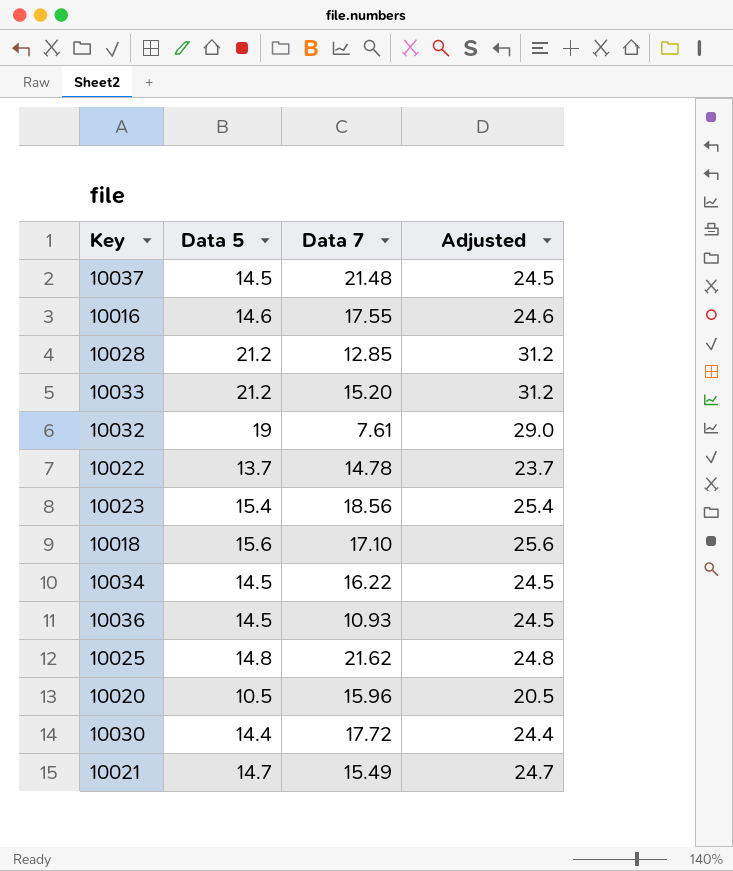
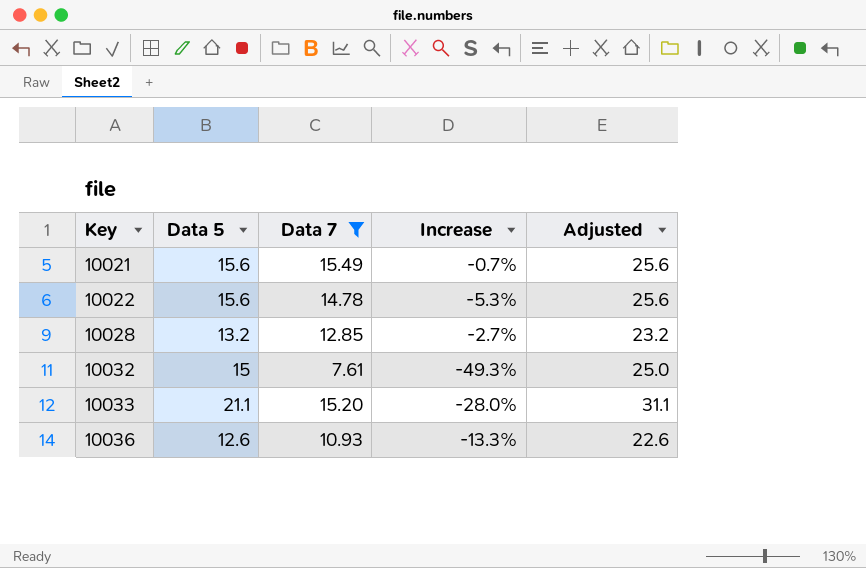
filter: none -> Data 7 <= 15.49
row order: none -> Key ascending
column Increase | formula: none -> ([Data 7] - [Data 5]) / [Data 5]
10021 | Data 5: 14.7 -> 15.6
10021 | Adjusted: 24.7 -> 25.6
10022 | Data 5: 13.7 -> 15.6
10022 | Adjusted: 23.7 -> 25.6
10028 | Data 5: 21.2 -> 13.2
10028 | Adjusted: 31.2 -> 23.2
10032 | Data 5: 19 -> 15
10032 | Adjusted: 29.0 -> 25.0
10033 | Data 5: 21.2 -> 21.1
10033 | Adjusted: 31.2 -> 31.1
10036 | Data 5: 14.5 -> 12.6
10036 | Adjusted: 24.5 -> 22.6

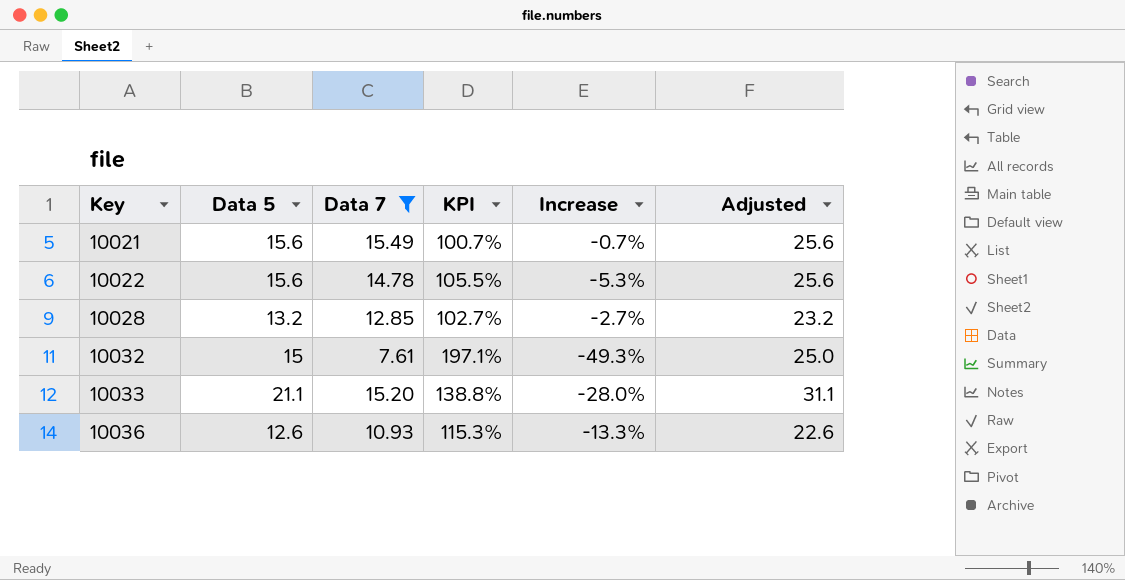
column KPI | formula: none -> [Data 5] / [Data 7]

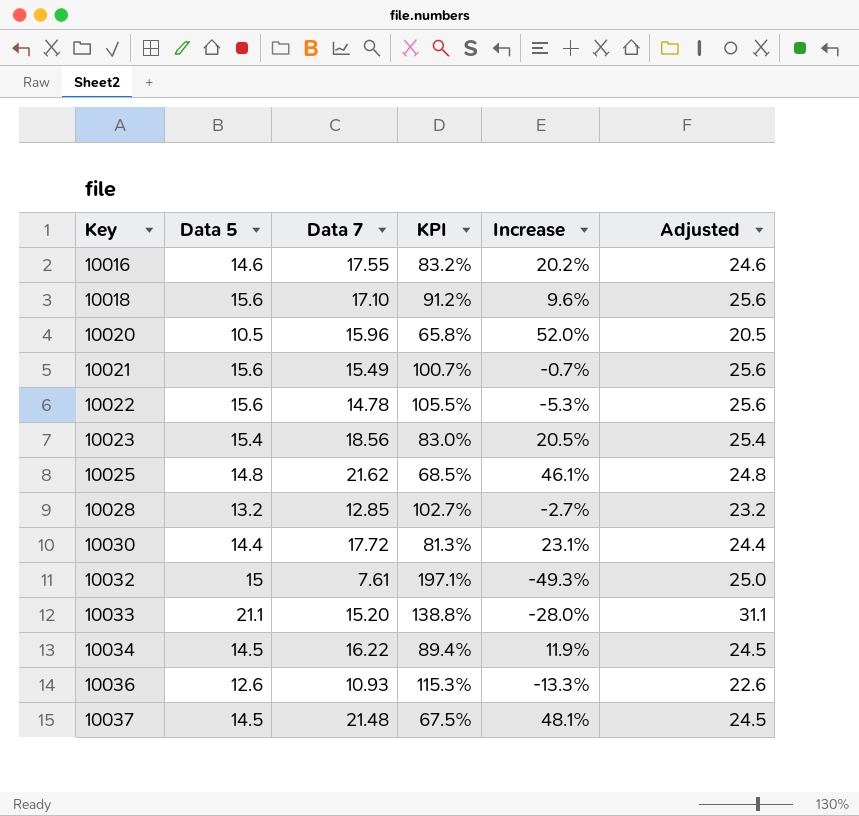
filter: Data 7 <= 15.49 -> none

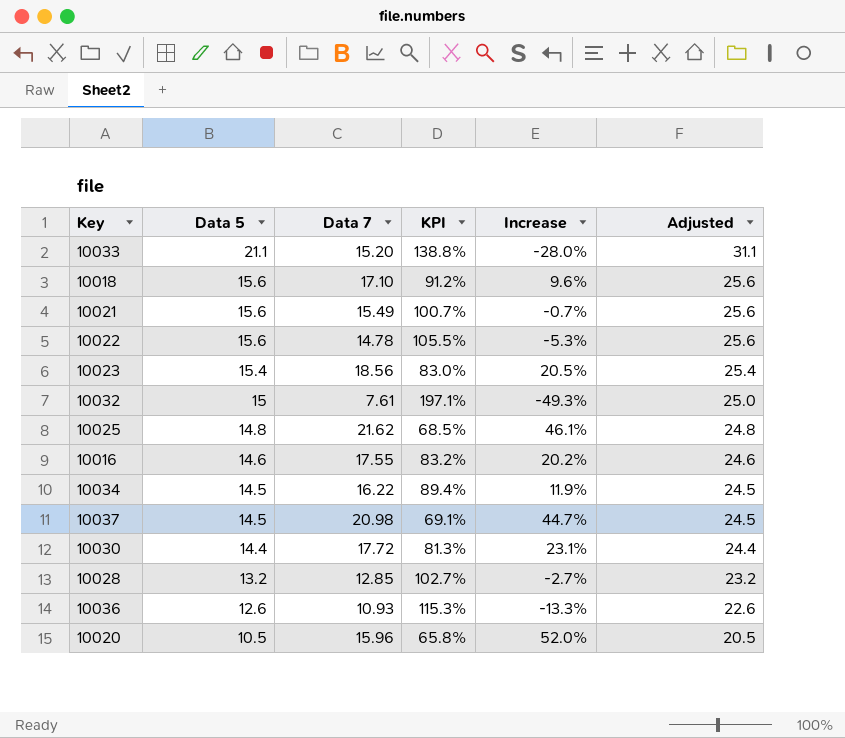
row order: Key ascending -> Data 5 descending
10037 | Data 7: 21.48 -> 20.98
10037 | KPI: 67.5% -> 69.1%
10037 | Increase: 48.1% -> 44.7%

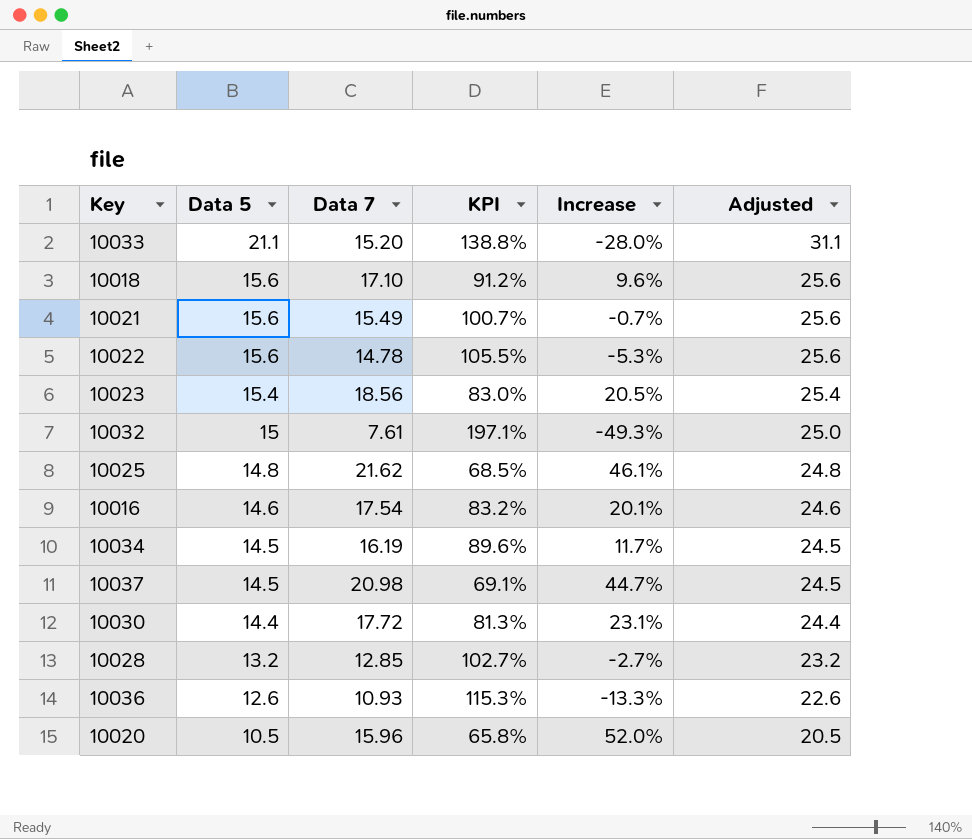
10016 | Data 7: 17.55 -> 17.54
10016 | Increase: 20.2% -> 20.1%
10034 | Data 7: 16.22 -> 16.19
10034 | KPI: 89.4% -> 89.6%
10034 | Increase: 11.9% -> 11.7%

